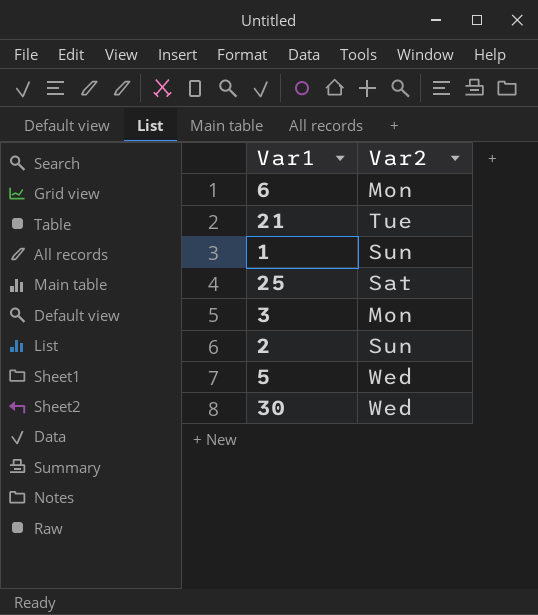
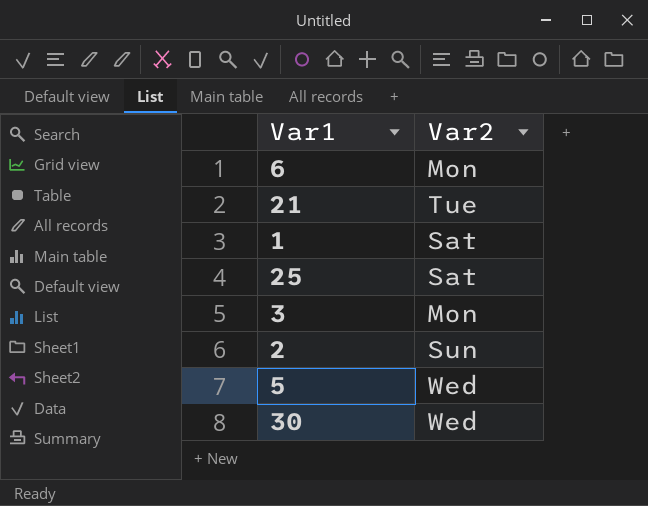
1 | Var2: Sun -> Sat

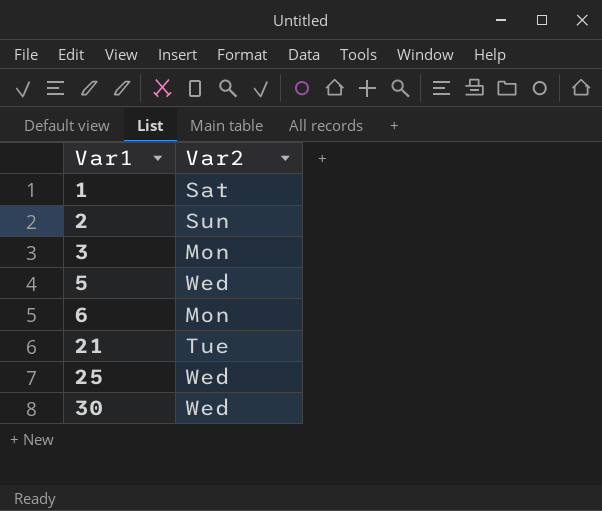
row order: none -> Var1 ascending
25 | Var2: Sat -> Wed

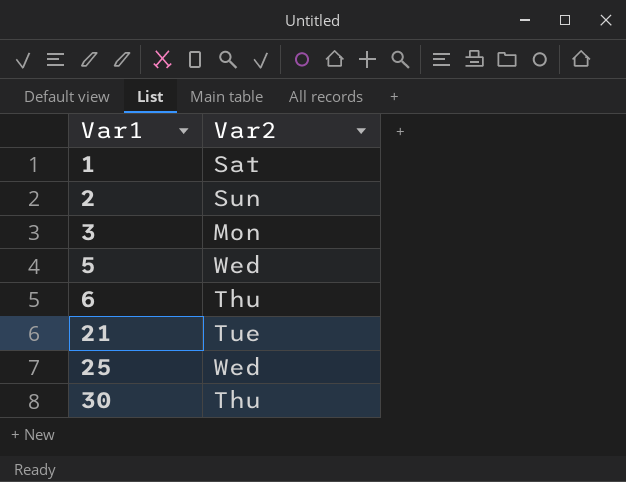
6 | Var2: Mon -> Thu
30 | Var2: Wed -> Thu

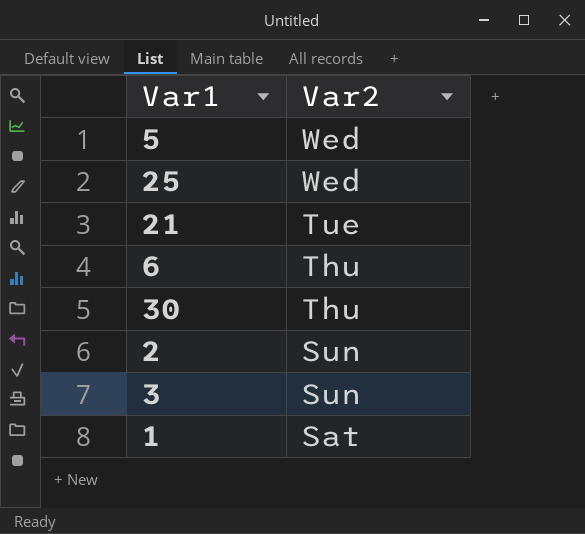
row order: Var1 ascending -> Var2 descending
3 | Var2: Mon -> Sun

